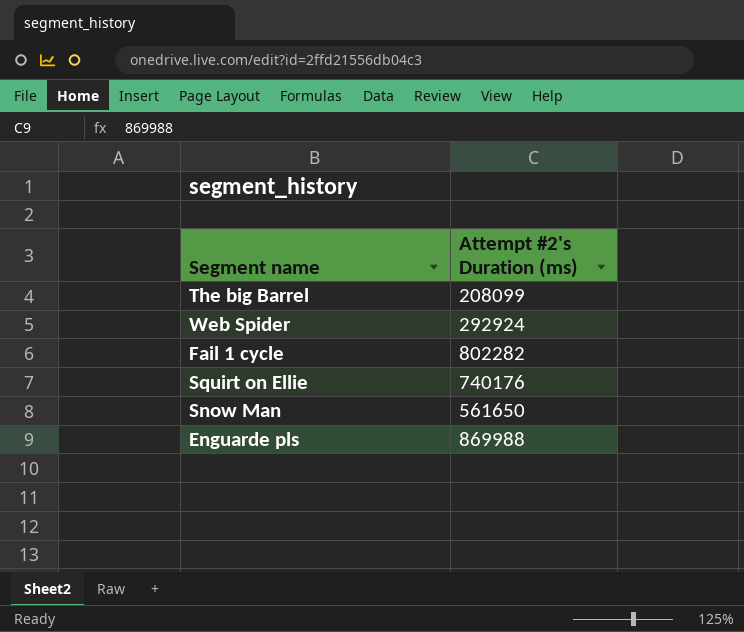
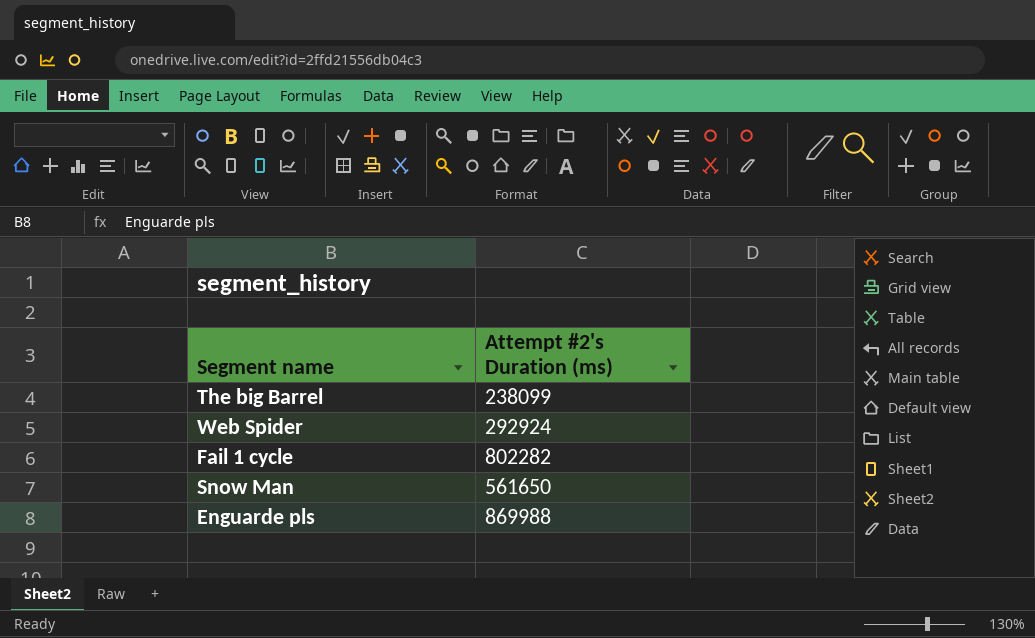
row Squirt on Ellie: 740176 -> none
The big Barrel | Attempt #2's Duration (ms): 208099 -> 238099

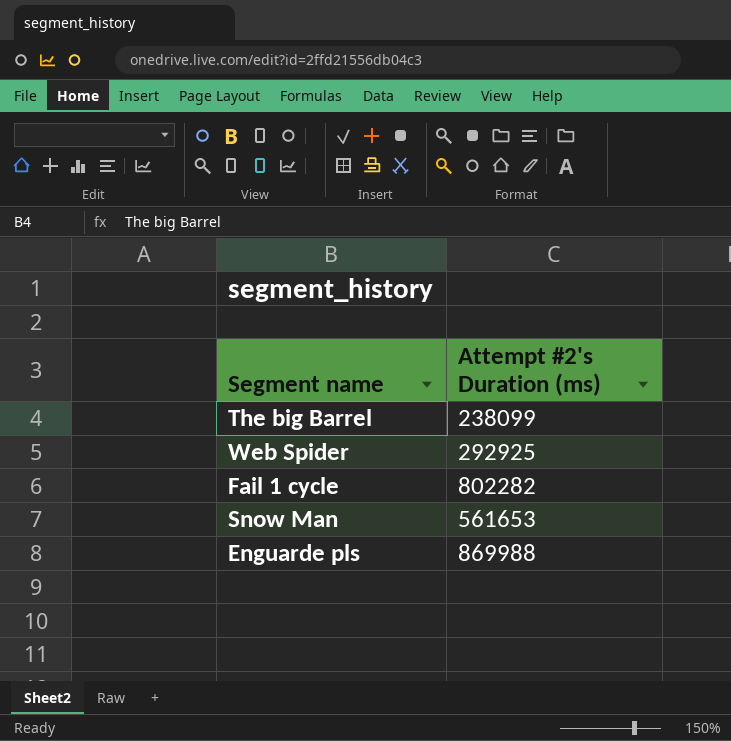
Web Spider | Attempt #2's Duration (ms): 292924 -> 292925
Snow Man | Attempt #2's Duration (ms): 561650 -> 561653

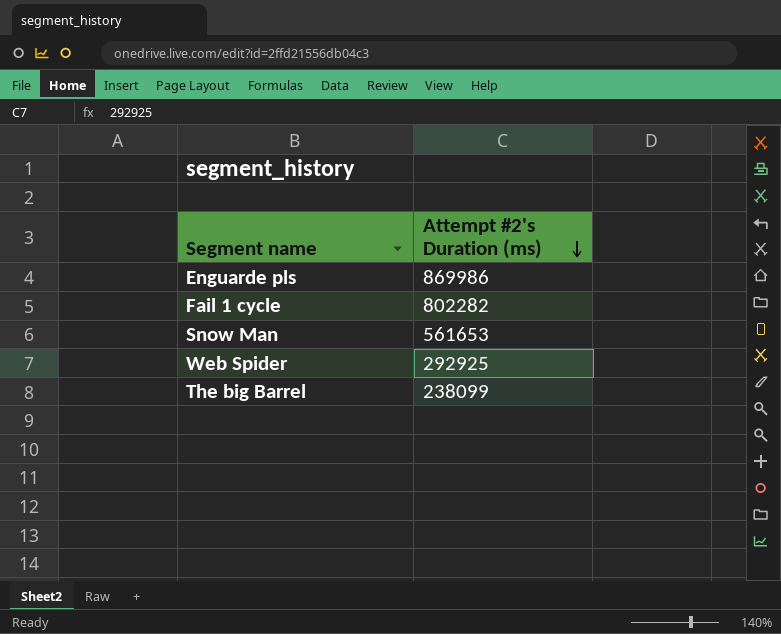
row order: none -> Attempt #2's Duration (ms) descending
Enguarde pls | Attempt #2's Duration (ms): 869988 -> 869986

